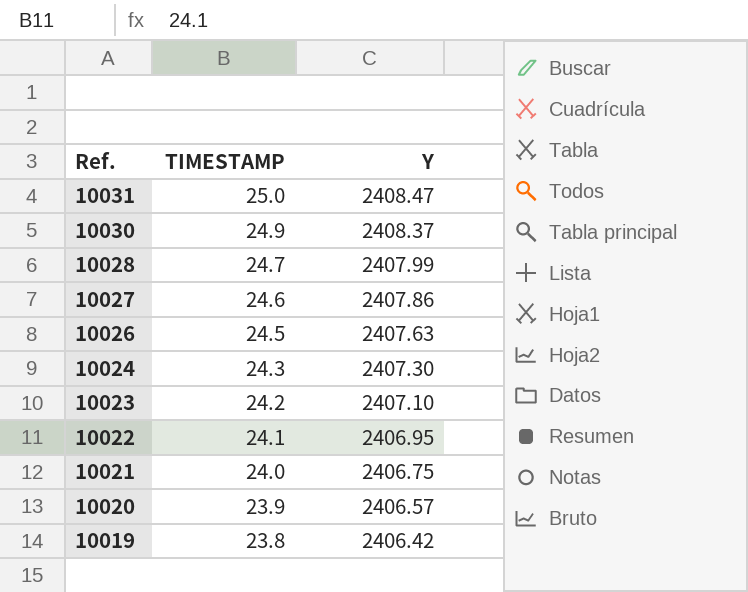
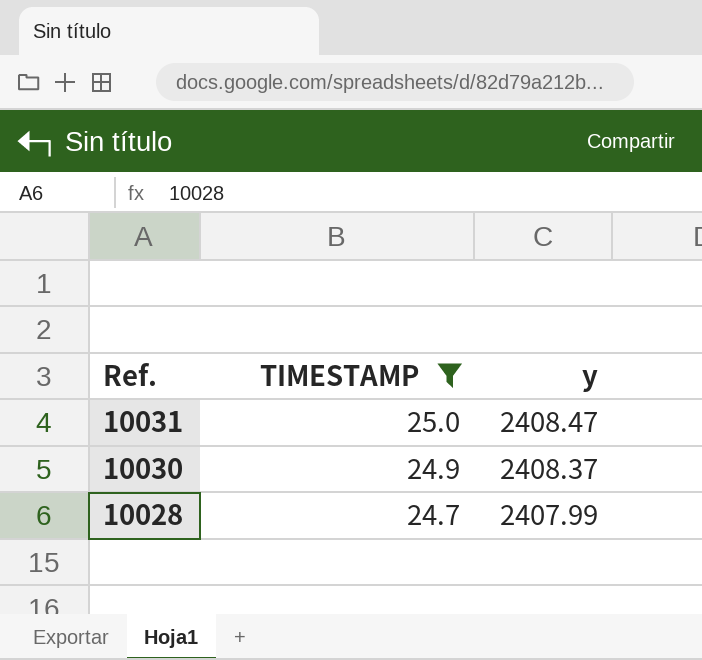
filter: none -> TIMESTAMP >= 24.7
column name: Y -> y

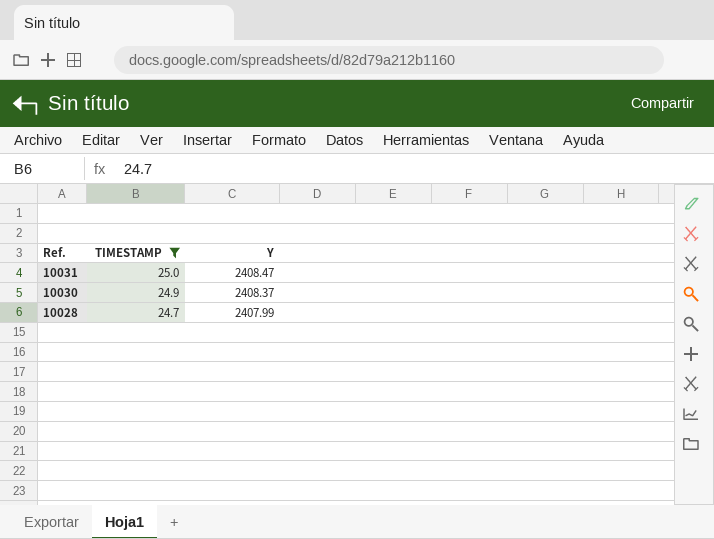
column name: y -> Y

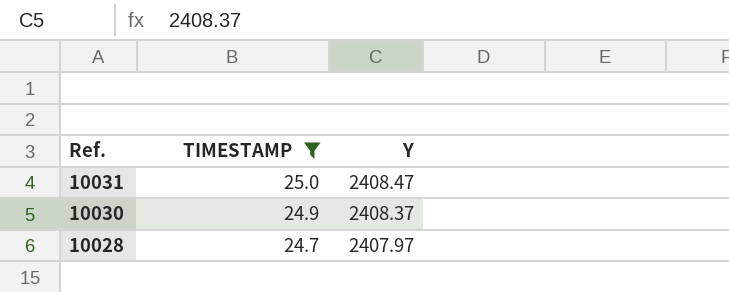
10028 | Y: 2407.99 -> 2407.97

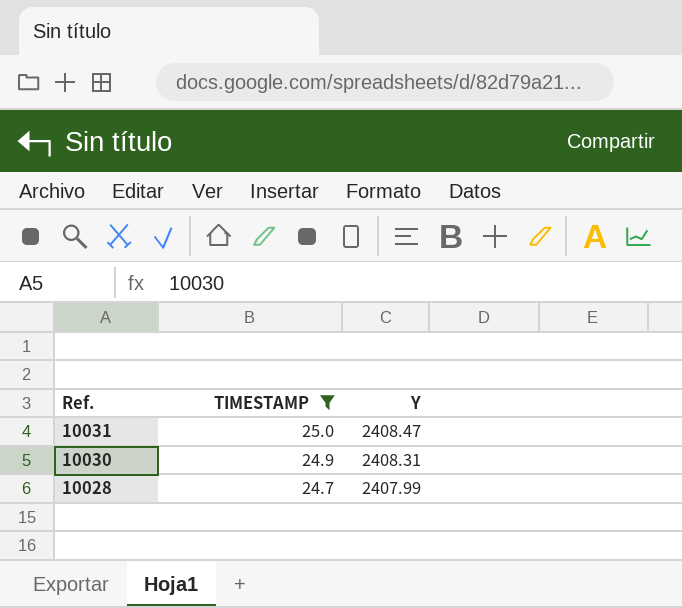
10030 | Y: 2408.37 -> 2408.31
10028 | Y: 2407.97 -> 2407.99

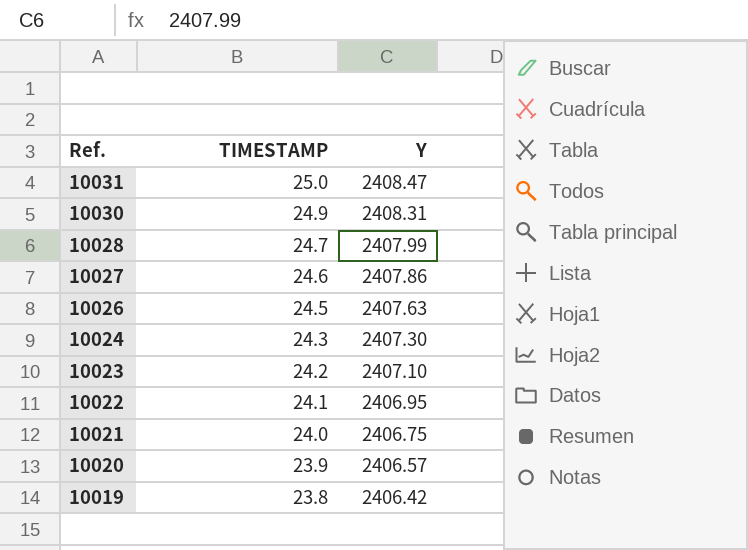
filter: TIMESTAMP >= 24.7 -> none

